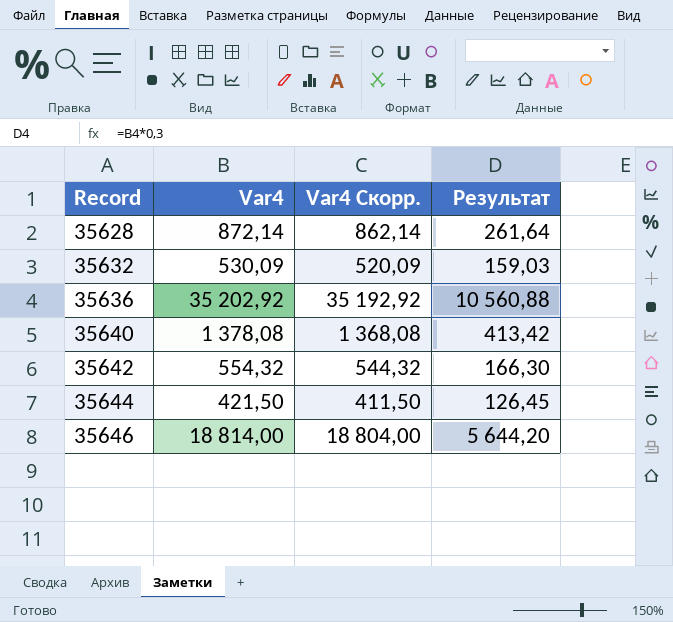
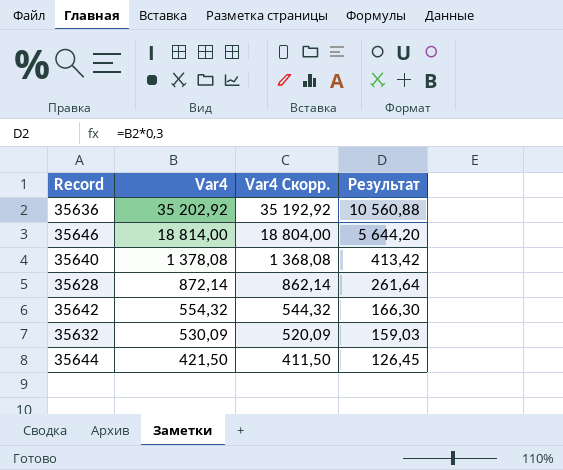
row order: Record ascending -> Var4 descending

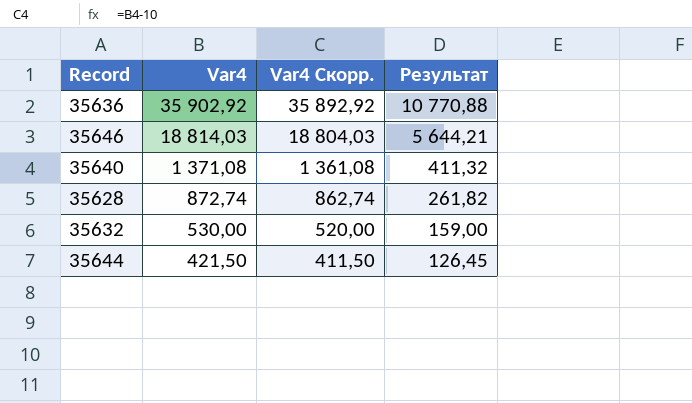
row 35642: 554,32 | 544,32 | 166,30 -> none
35636 | Var4: 35 202,92 -> 35 902,92
35636 | Var4 Скорр.: 35 192,92 -> 35 892,92
35636 | Результат: 10 560,88 -> 10 770,88
35646 | Var4: 18 814,00 -> 18 814,03
35646 | Var4 Скорр.: 18 804,00 -> 18 804,03
35646 | Результат: 5 644,20 -> 5 644,21
35640 | Var4: 1 378,08 -> 1 371,08
35640 | Var4 Скорр.: 1 368,08 -> 1 361,08
35640 | Результат: 413,42 -> 411,32
35628 | Var4: 872,14 -> 872,74
35628 | Var4 Скорр.: 862,14 -> 862,74
35628 | Результат: 261,64 -> 261,82
35632 | Var4: 530,09 -> 530,00
35632 | Var4 Скорр.: 520,09 -> 520,00
35632 | Результат: 159,03 -> 159,00

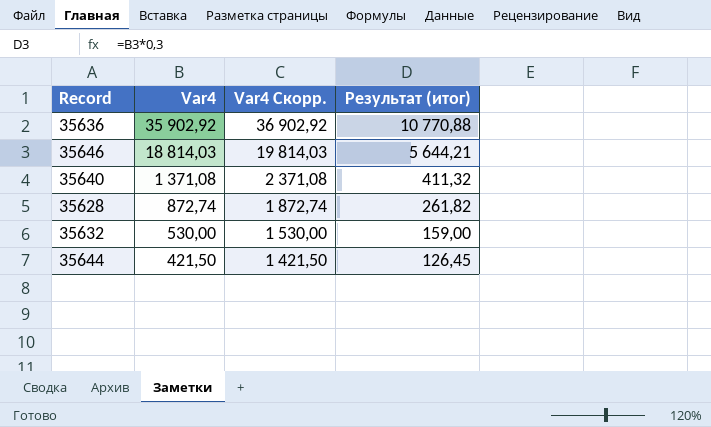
column Var4 Скорр. | formula: [Var4] - 10 -> [Var4] + 1000
column name: Результат -> Результат (итог)

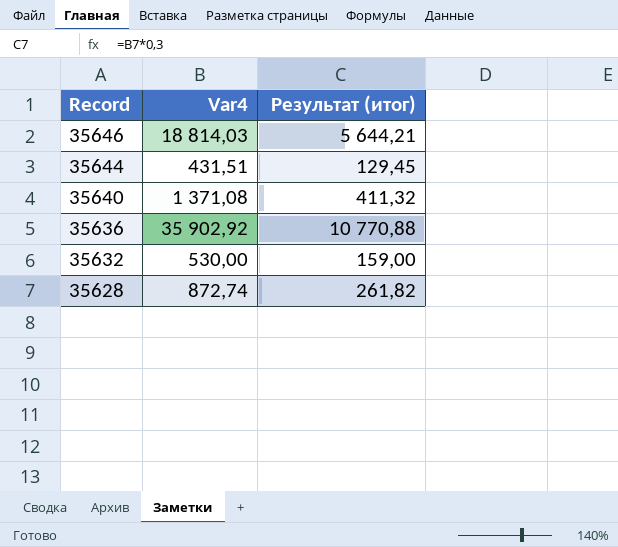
row order: Var4 descending -> Record descending
column Var4 Скорр. | formula: [Var4] + 1000 -> none
35644 | Var4: 421,50 -> 431,51
35644 | Результат (итог): 126,45 -> 129,45

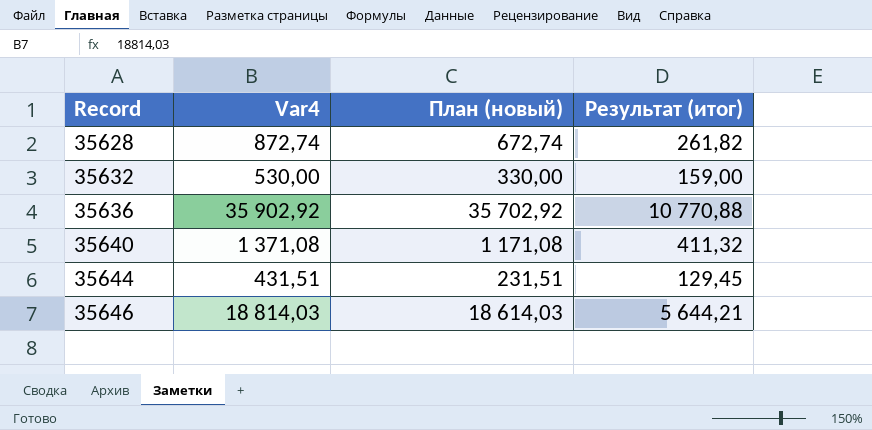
row order: Record descending -> Record ascending
column План (новый) | formula: none -> [Var4] - 200

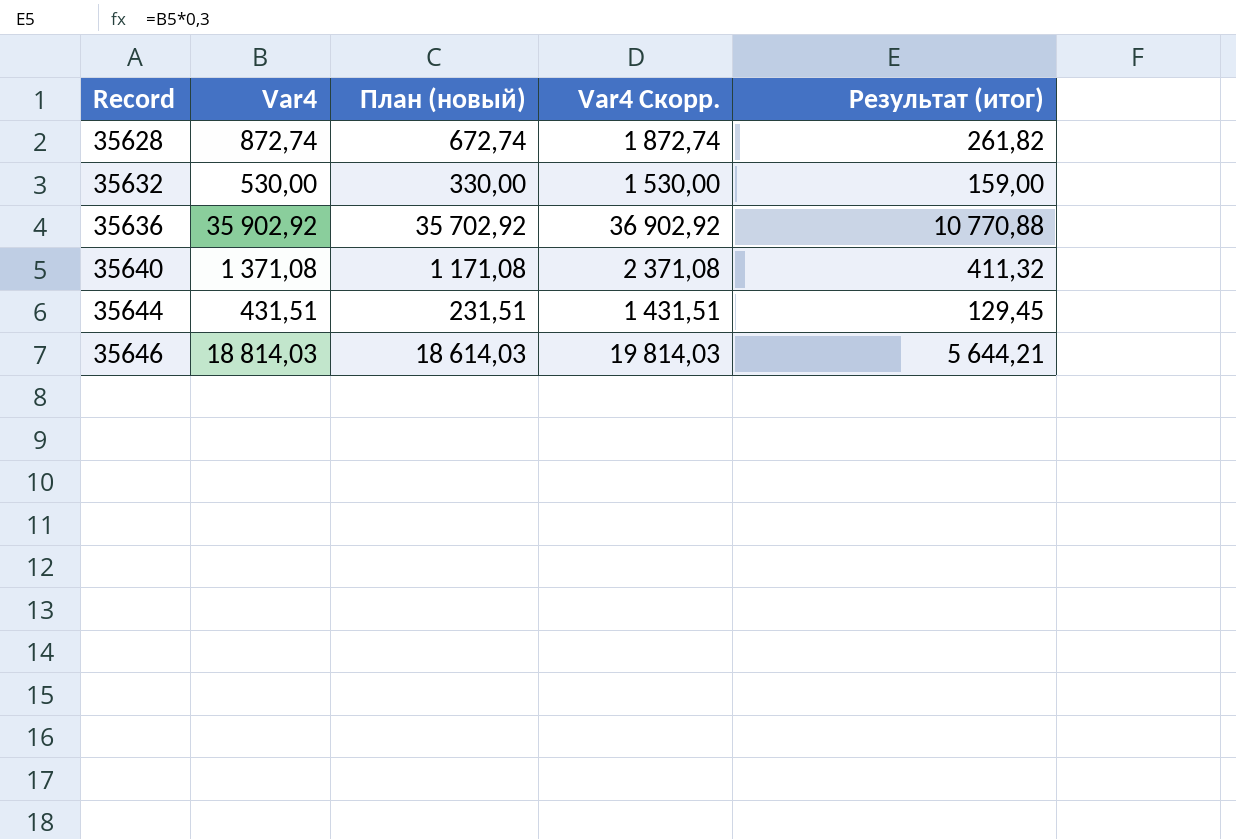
column Var4 Скорр. | formula: none -> [Var4] + 1000

